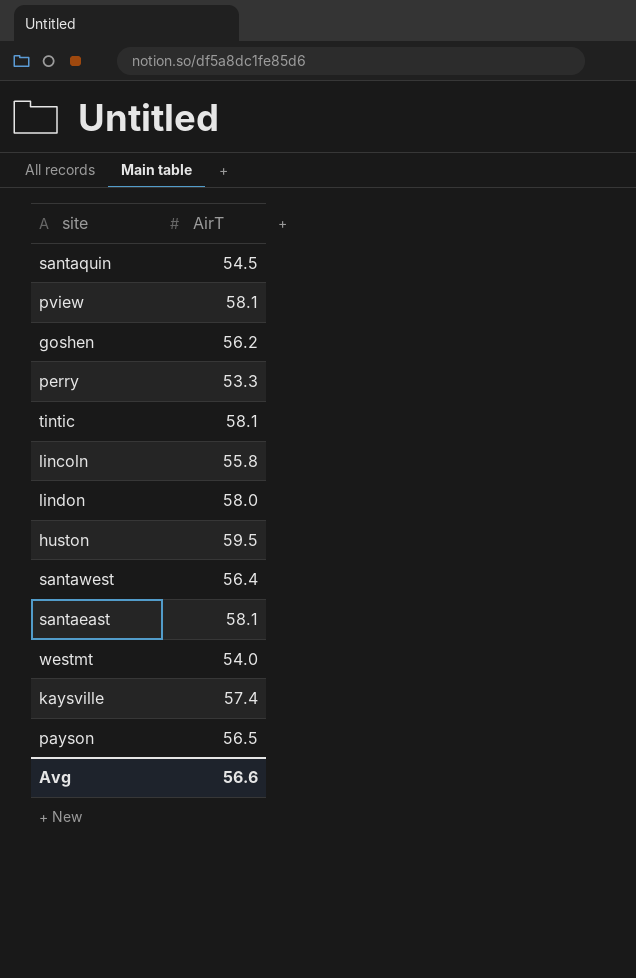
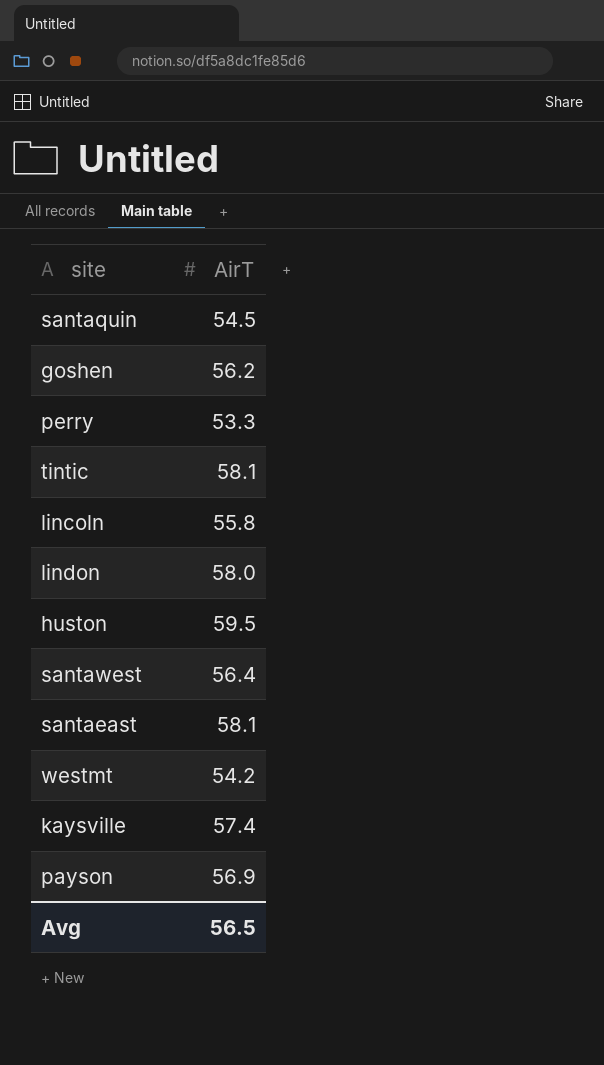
row pview: 58.1 -> none
westmt | AirT: 54.0 -> 54.2
payson | AirT: 56.5 -> 56.9
Avg | AirT: 56.6 -> 56.5

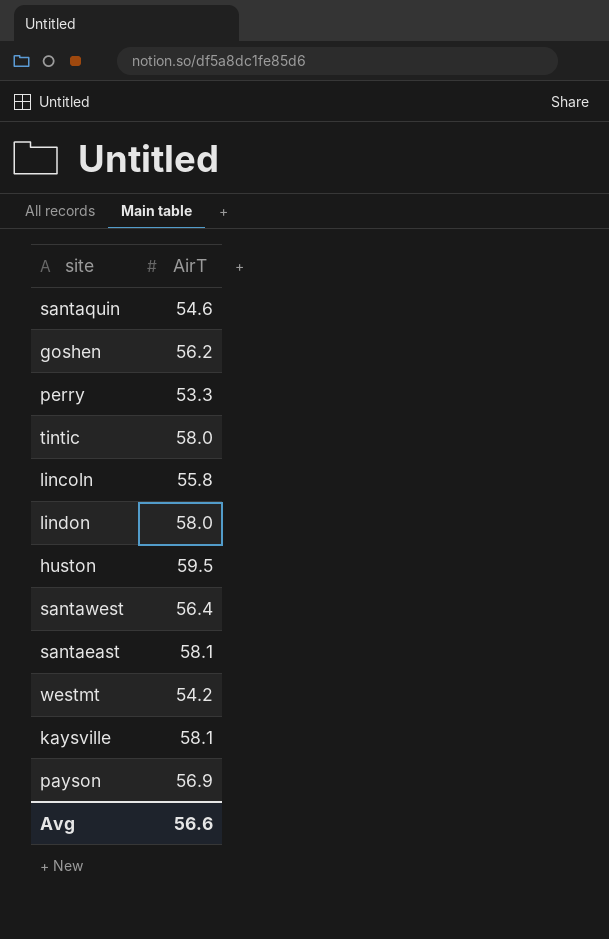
santaquin | AirT: 54.5 -> 54.6
tintic | AirT: 58.1 -> 58.0
kaysville | AirT: 57.4 -> 58.1
Avg | AirT: 56.5 -> 56.6

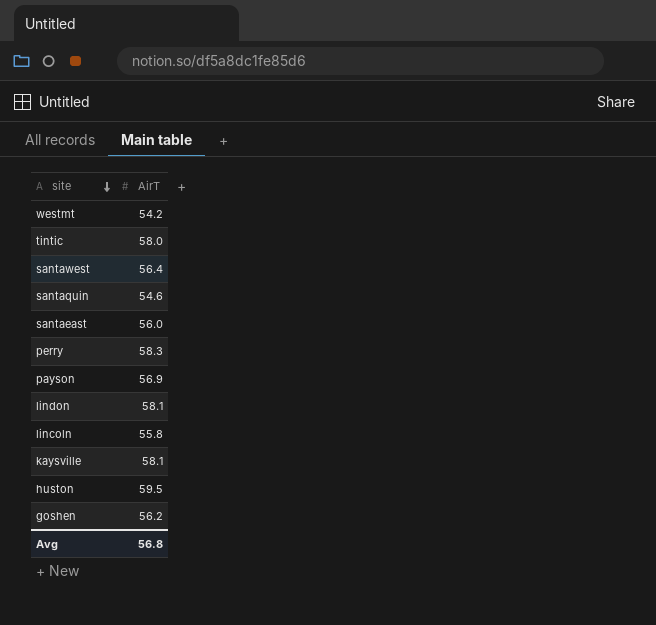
row order: none -> site descending
santaeast | AirT: 58.1 -> 56.0
perry | AirT: 53.3 -> 58.3
lindon | AirT: 58.0 -> 58.1
Avg | AirT: 56.6 -> 56.8

